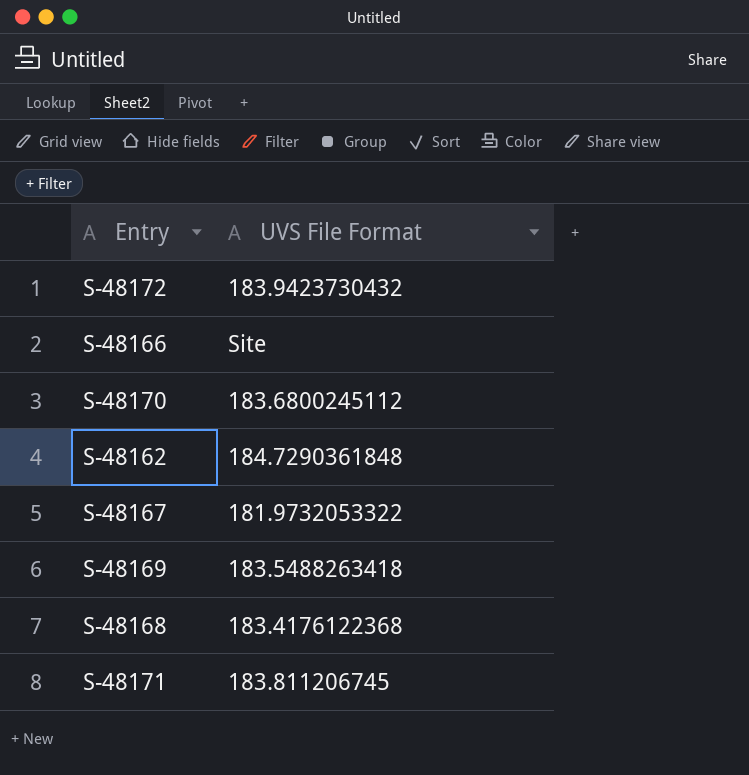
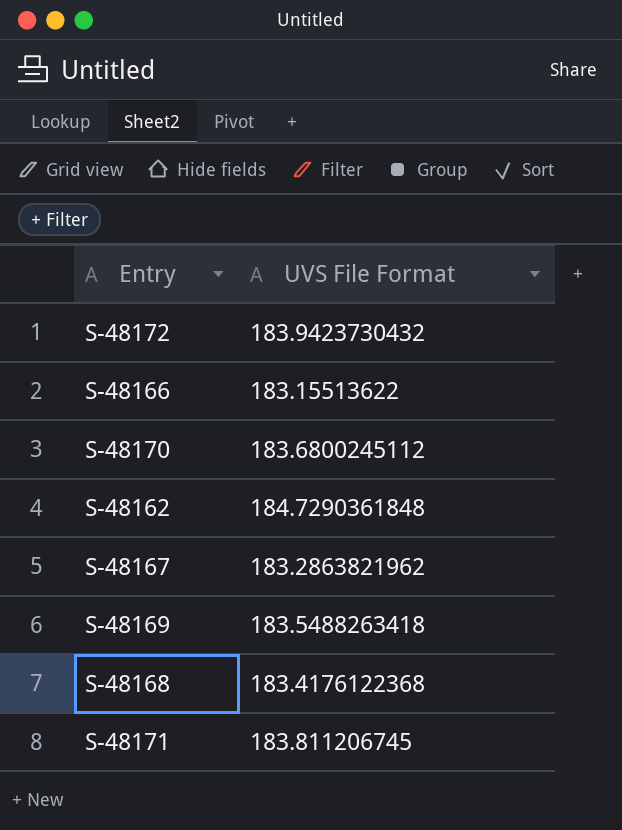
S-48166 | UVS File Format: Site -> 183.15513622
S-48167 | UVS File Format: 181.9732053322 -> 183.2863821962

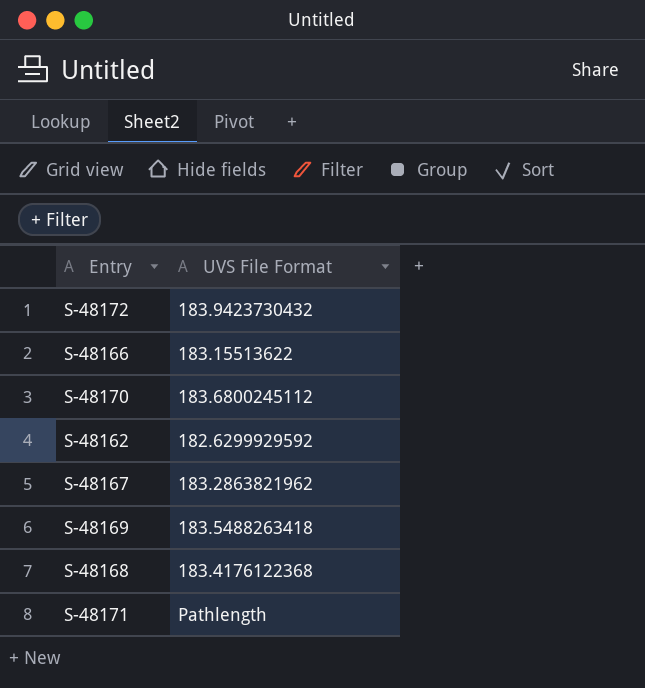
S-48162 | UVS File Format: 184.7290361848 -> 182.6299929592
S-48171 | UVS File Format: 183.811206745 -> Pathlength

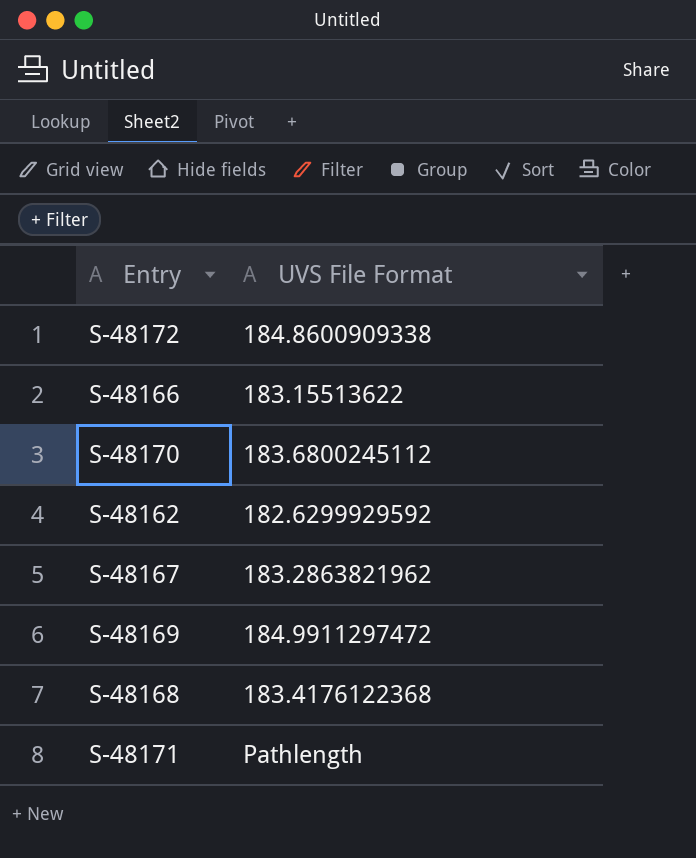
S-48172 | UVS File Format: 183.9423730432 -> 184.8600909338
S-48169 | UVS File Format: 183.5488263418 -> 184.9911297472

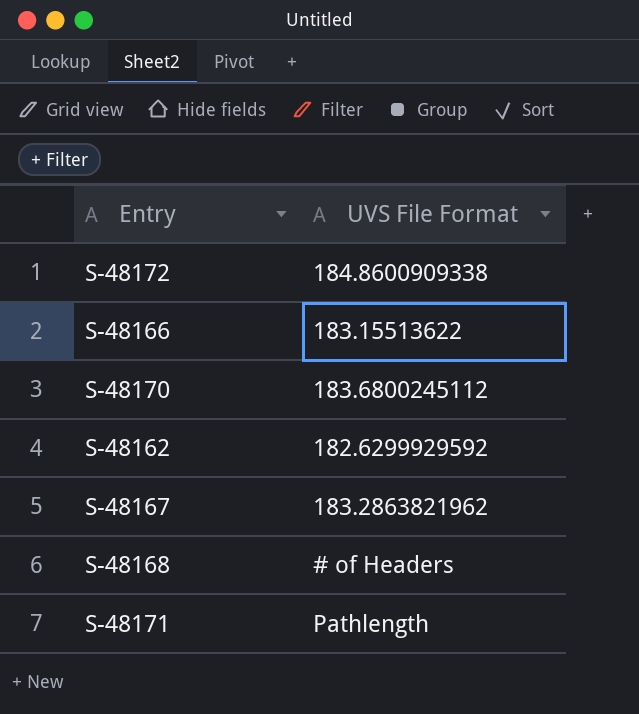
row S-48169: 184.9911297472 -> none
S-48168 | UVS File Format: 183.4176122368 -> # of Headers

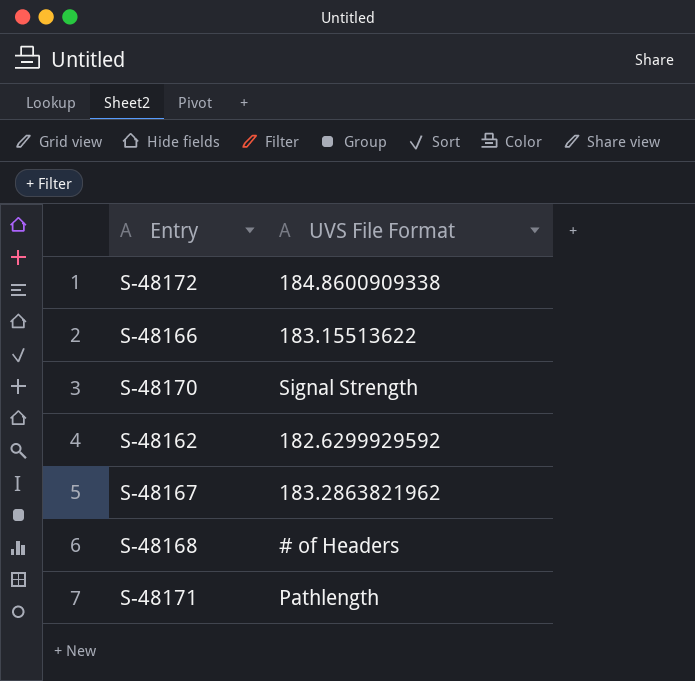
S-48170 | UVS File Format: 183.6800245112 -> Signal Strength

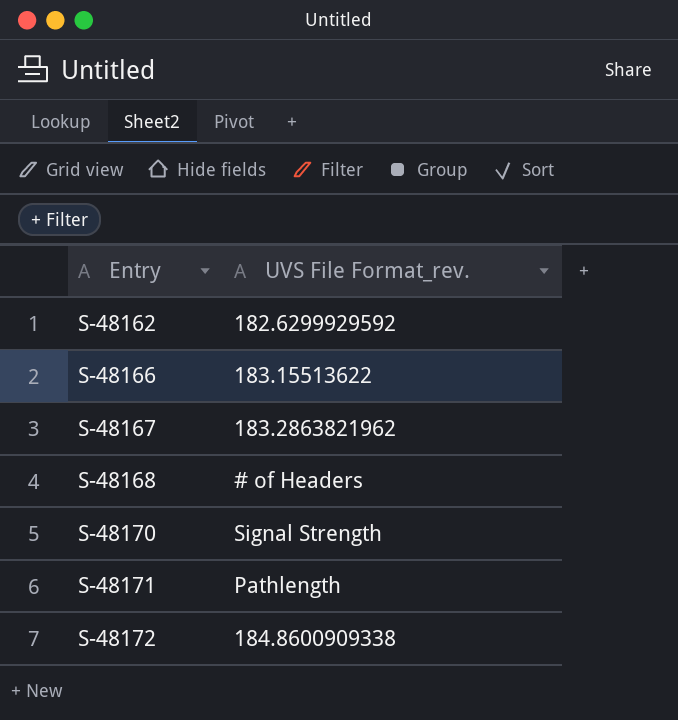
row order: none -> Entry ascending
column name: UVS File Format -> UVS File Format_rev.

